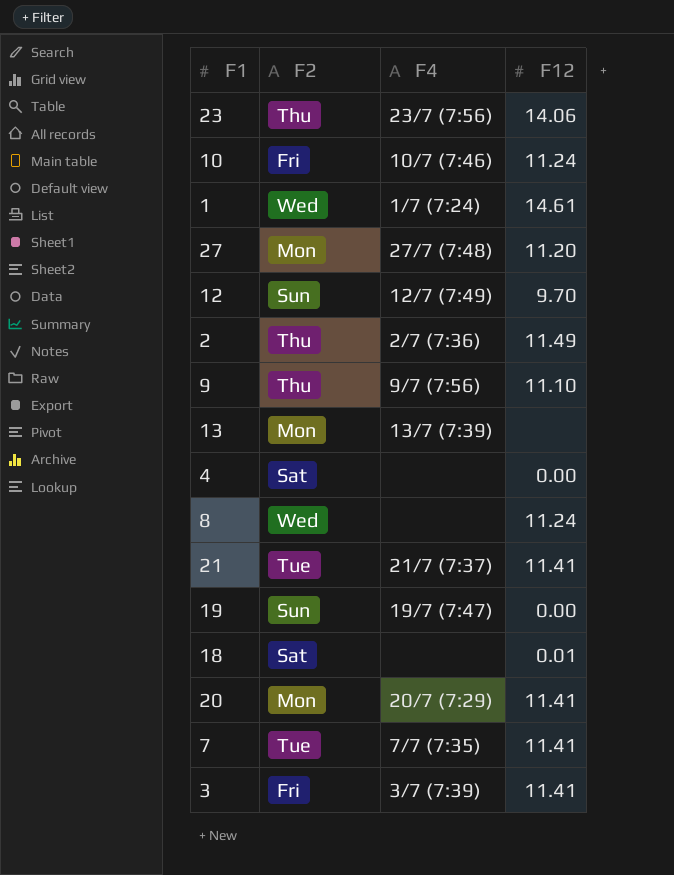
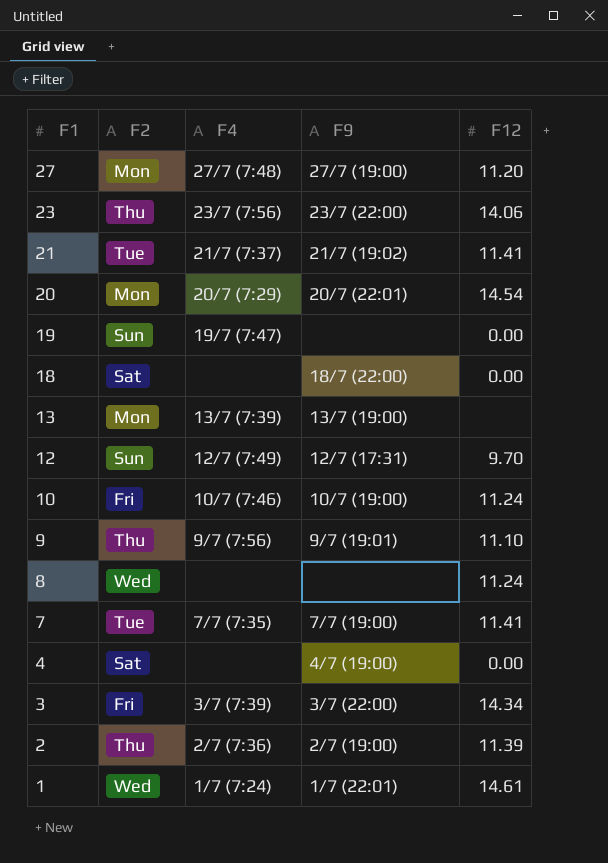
row order: none -> F1 descending
column F9 | position: none -> 4
20 | F12: 11.41 -> 14.54
18 | F12: 0.01 -> 0.00
3 | F12: 11.41 -> 14.34
2 | F12: 11.49 -> 11.39

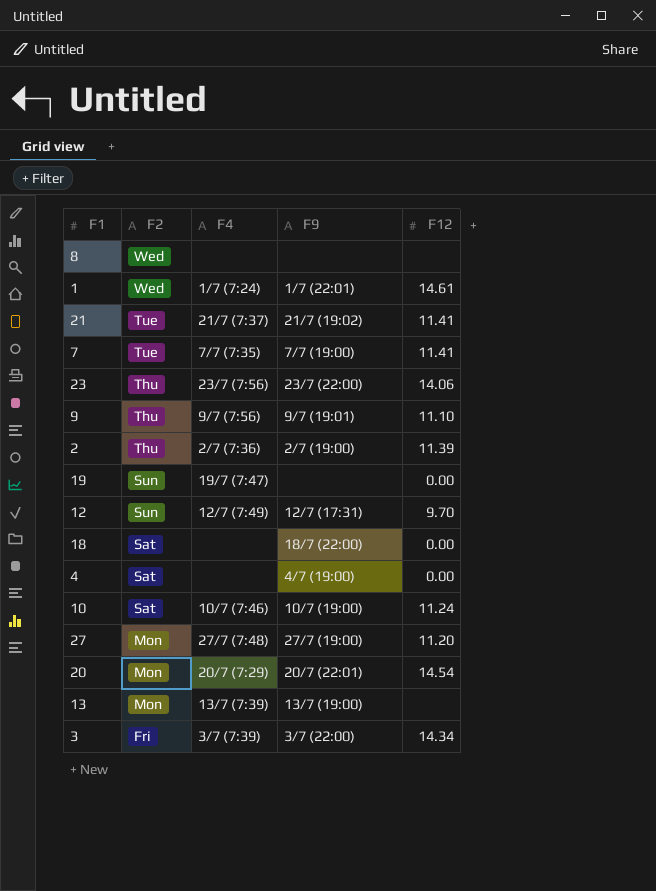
row order: F1 descending -> F2 descending
8 | F12: 11.24 -> none
10 | F2: Fri -> Sat

